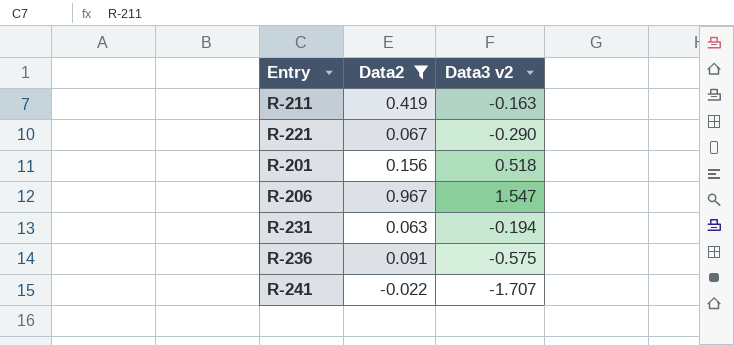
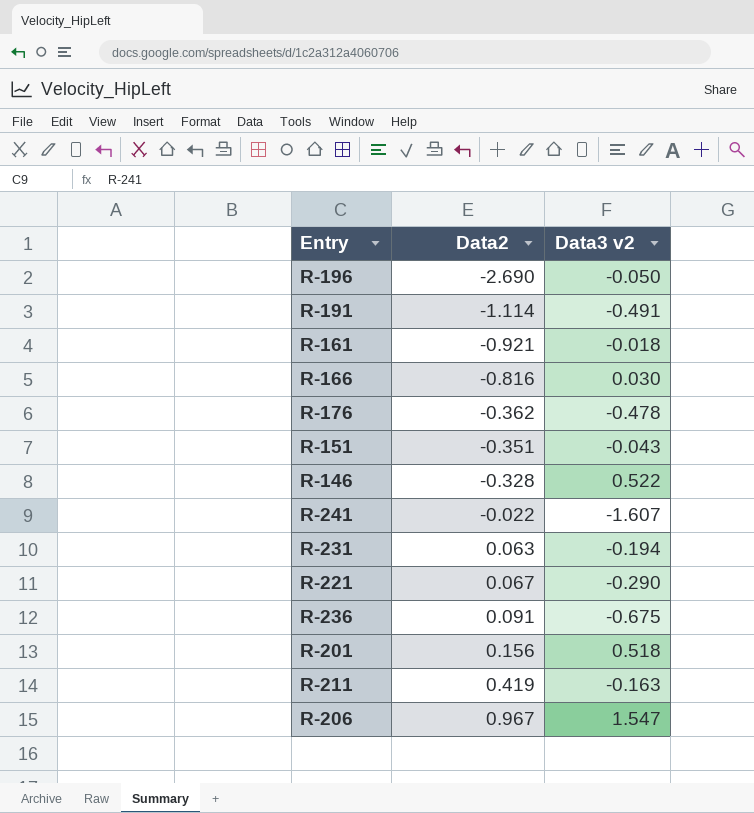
filter: Data2 >= -0.022 -> none
row order: none -> Data2 ascending
R-241 | Data3 v2: -1.707 -> -1.607
R-236 | Data3 v2: -0.575 -> -0.675

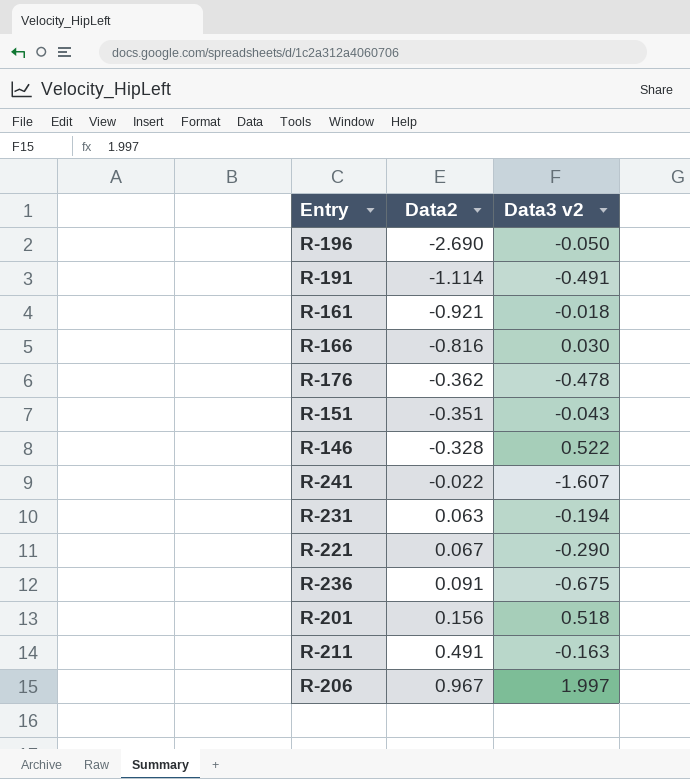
R-211 | Data2: 0.419 -> 0.491
R-206 | Data3 v2: 1.547 -> 1.997

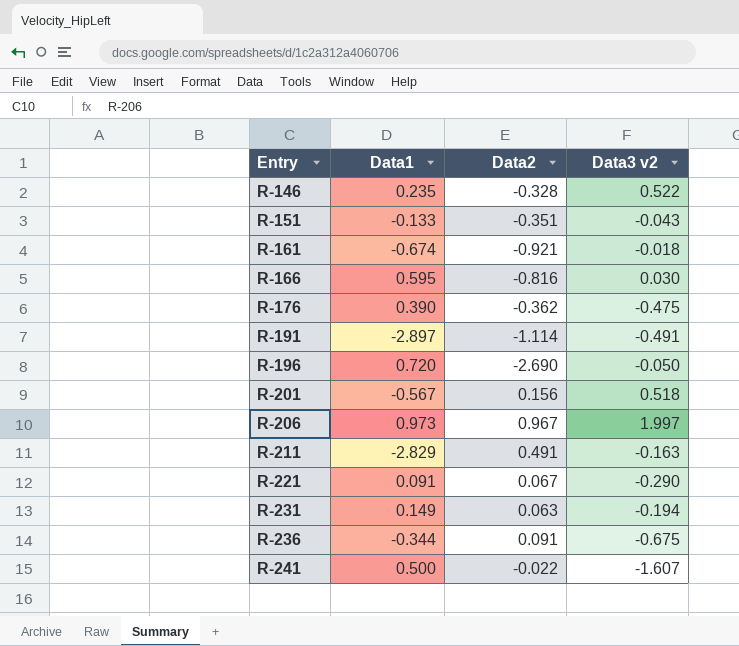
row order: Data2 ascending -> Entry ascending
column Data1 | position: none -> 2
R-176 | Data3 v2: -0.478 -> -0.475

